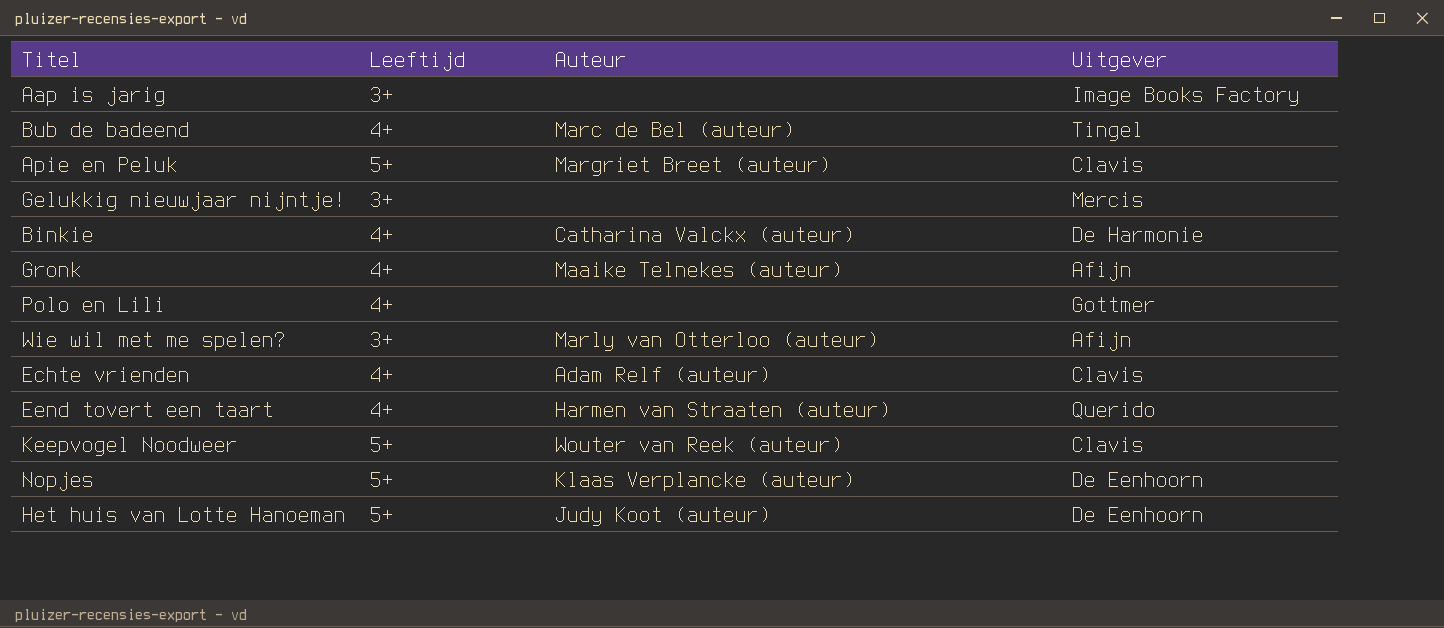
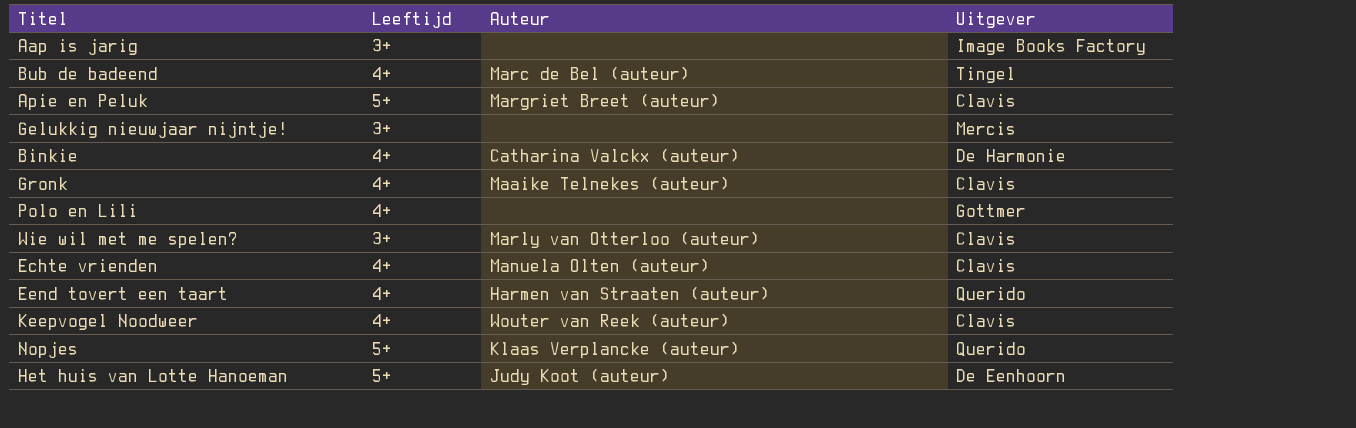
Gronk | Uitgever: Afijn -> Clavis
Wie wil met me spelen? | Uitgever: Afijn -> Clavis
Echte vrienden | Auteur: Adam Relf (auteur) -> Manuela Olten (auteur)
Keepvogel Noodweer | Leeftijd: 5+ -> 4+
Nopjes | Uitgever: De Eenhoorn -> Querido

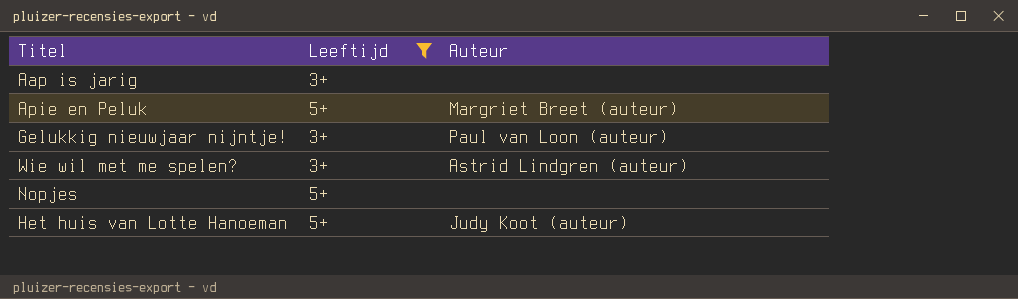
filter: none -> Leeftijd != 4+
column Uitgever | position: 4 -> none
Gelukkig nieuwjaar nijntje! | Auteur: none -> Paul van Loon (auteur)
Wie wil met me spelen? | Auteur: Marly van Otterloo (auteur) -> Astrid Lindgren (auteur)
Nopjes | Auteur: Klaas Verplancke (auteur) -> none

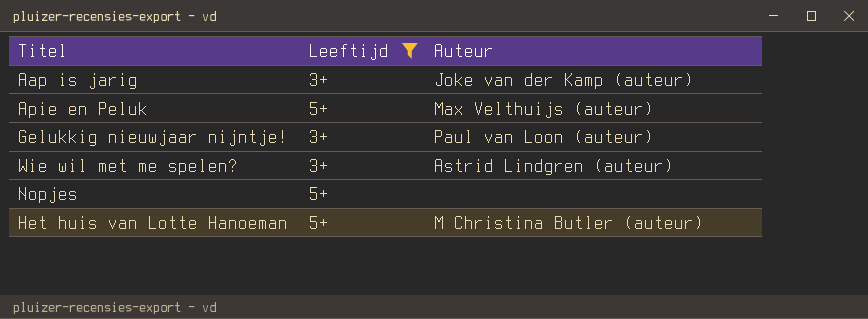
Aap is jarig | Auteur: none -> Joke van der Kamp (auteur)
Apie en Peluk | Auteur: Margriet Breet (auteur) -> Max Velthuijs (auteur)
Het huis van Lotte Hanoeman | Auteur: Judy Koot (auteur) -> M Christina Butler (auteur)

